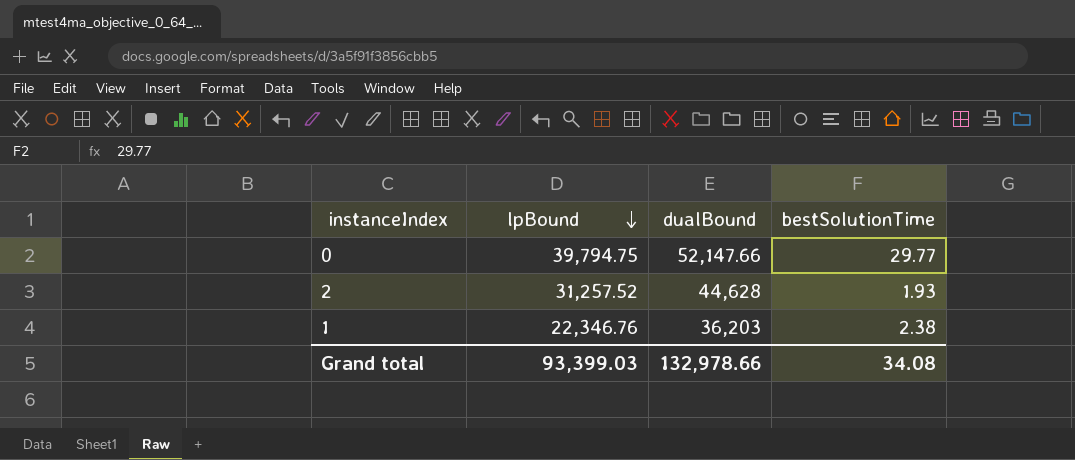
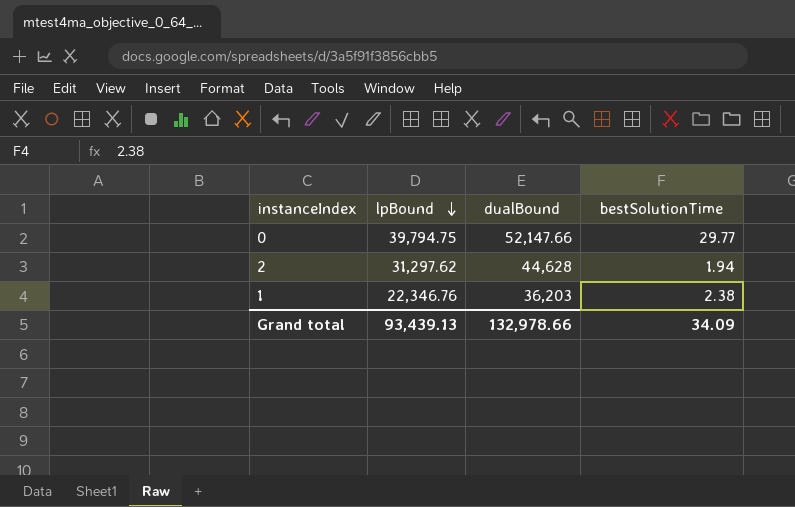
2 | lpBound: 31,257.52 -> 31,297.62
2 | bestSolutionTime: 1.93 -> 1.94
Grand total | lpBound: 93,399.03 -> 93,439.13
Grand total | bestSolutionTime: 34.08 -> 34.09

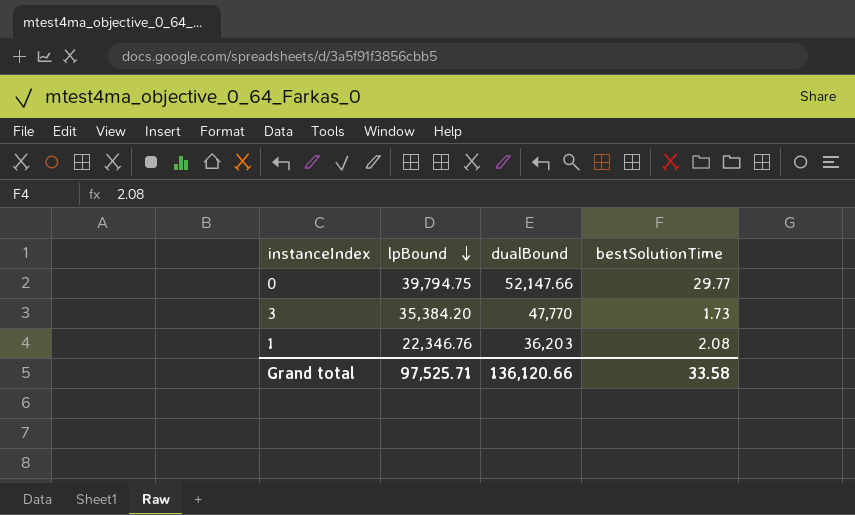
row 2: 31,297.62 | 44,628 | 1.94 -> none
row 3: none -> 35,384.20 | 47,770 | 1.73
1 | bestSolutionTime: 2.38 -> 2.08
Grand total | lpBound: 93,439.13 -> 97,525.71
Grand total | dualBound: 132,978.66 -> 136,120.66
Grand total | bestSolutionTime: 34.09 -> 33.58

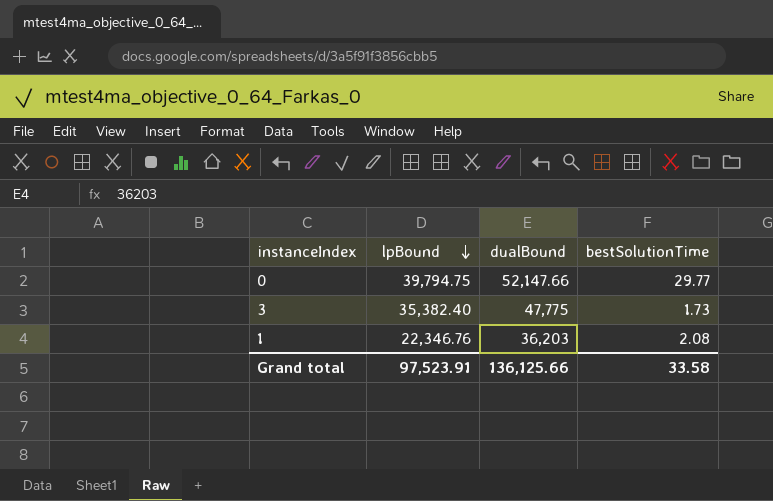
3 | lpBound: 35,384.20 -> 35,382.40
3 | dualBound: 47,770 -> 47,775
Grand total | lpBound: 97,525.71 -> 97,523.91
Grand total | dualBound: 136,120.66 -> 136,125.66

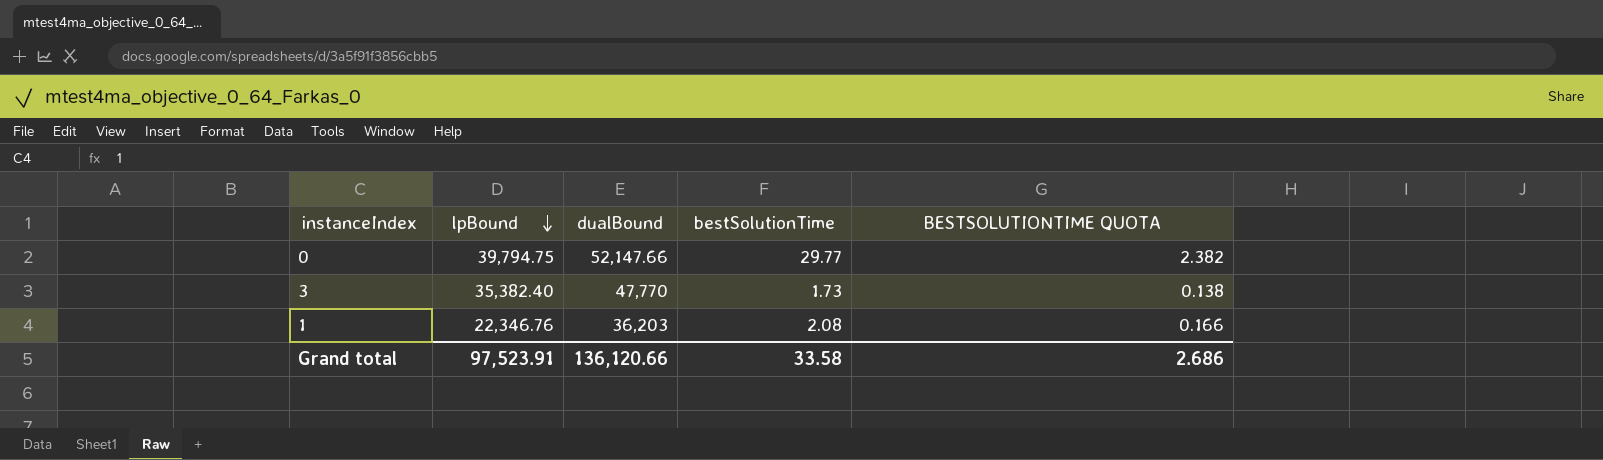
column BESTSOLUTIONTIME QUOTA | formula: none -> [bestSolutionTime] * 0.08
3 | dualBound: 47,775 -> 47,770
Grand total | dualBound: 136,125.66 -> 136,120.66

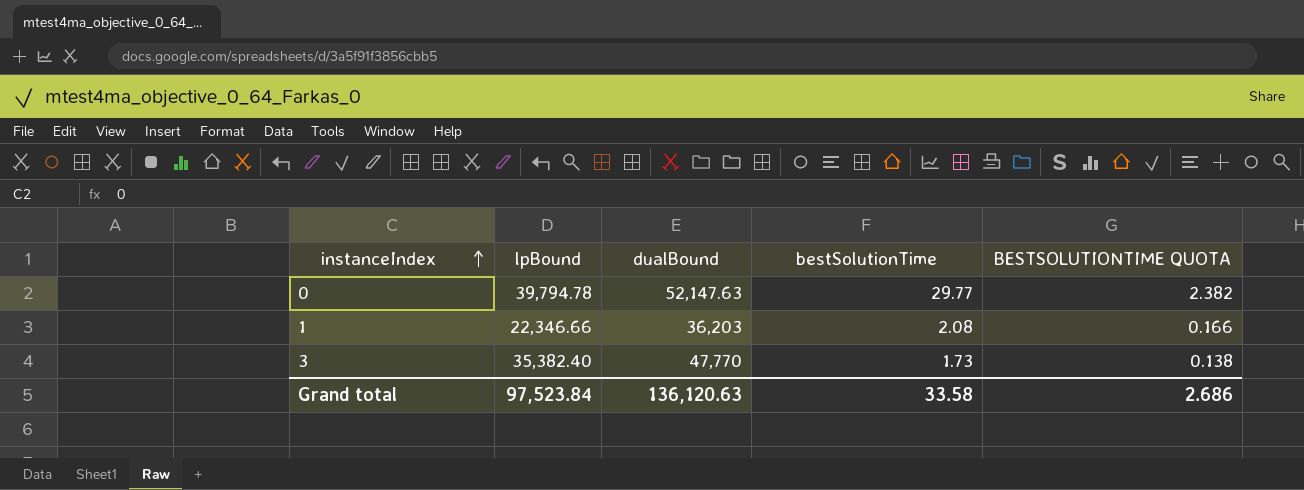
row order: lpBound descending -> instanceIndex ascending
0 | lpBound: 39,794.75 -> 39,794.78
0 | dualBound: 52,147.66 -> 52,147.63
1 | lpBound: 22,346.76 -> 22,346.66
Grand total | lpBound: 97,523.91 -> 97,523.84
Grand total | dualBound: 136,120.66 -> 136,120.63

